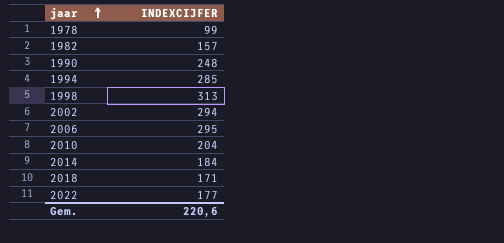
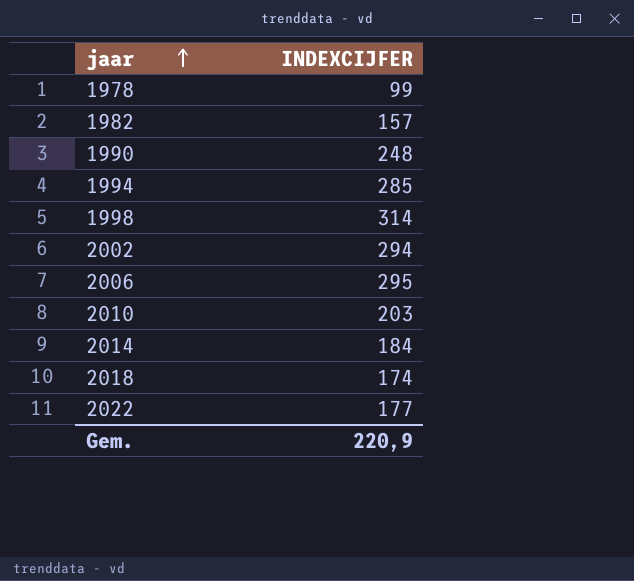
1998 | INDEXCIJFER: 313 -> 314
2010 | INDEXCIJFER: 204 -> 203
2018 | INDEXCIJFER: 171 -> 174
Gem. | INDEXCIJFER: 220,6 -> 220,9

